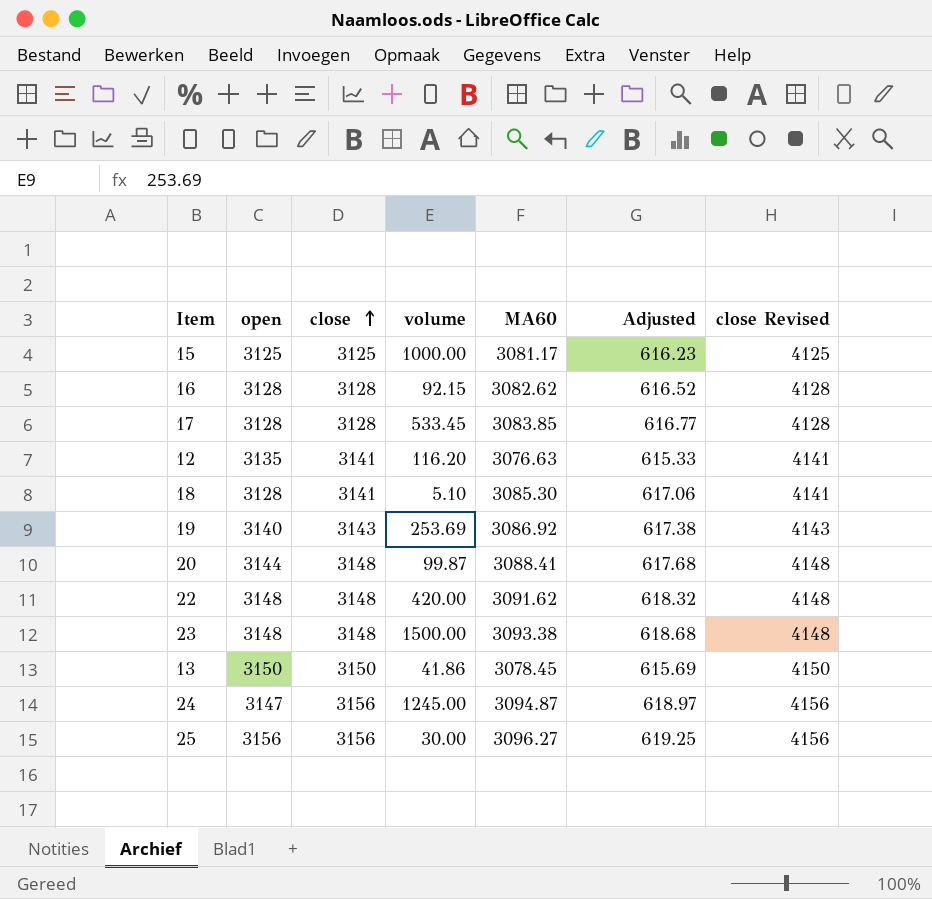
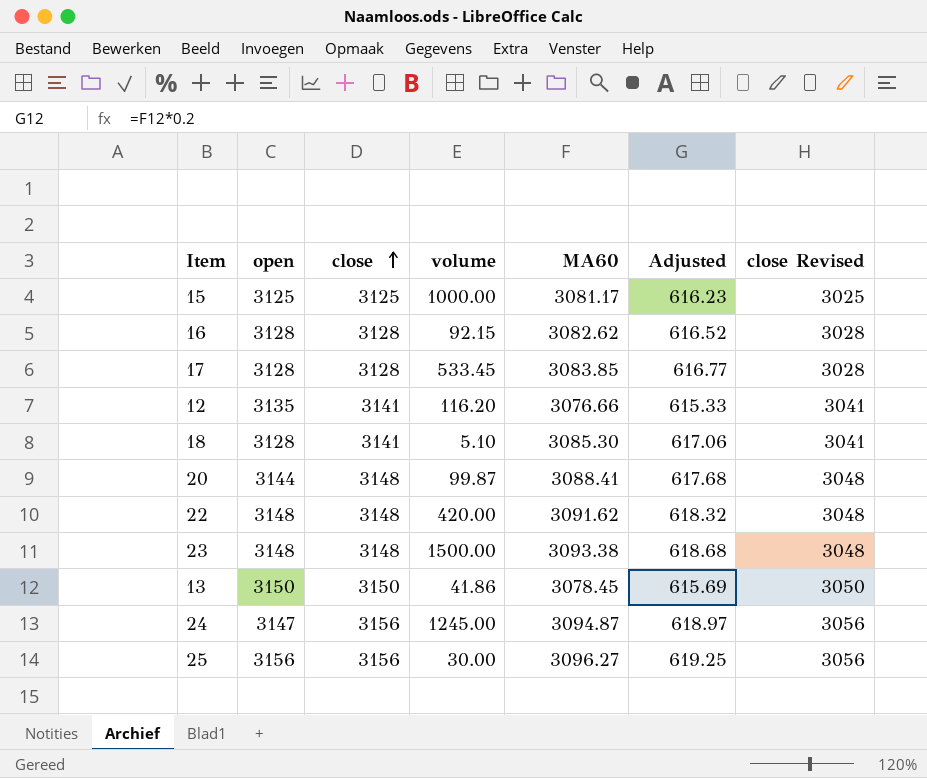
column close Revised | formula: [close] + 1000 -> [close] - 100
row 19: 3140 | 3143 | 253.69 | 3086.92 | 617.38 | 4143 -> none
12 | MA60: 3076.63 -> 3076.66

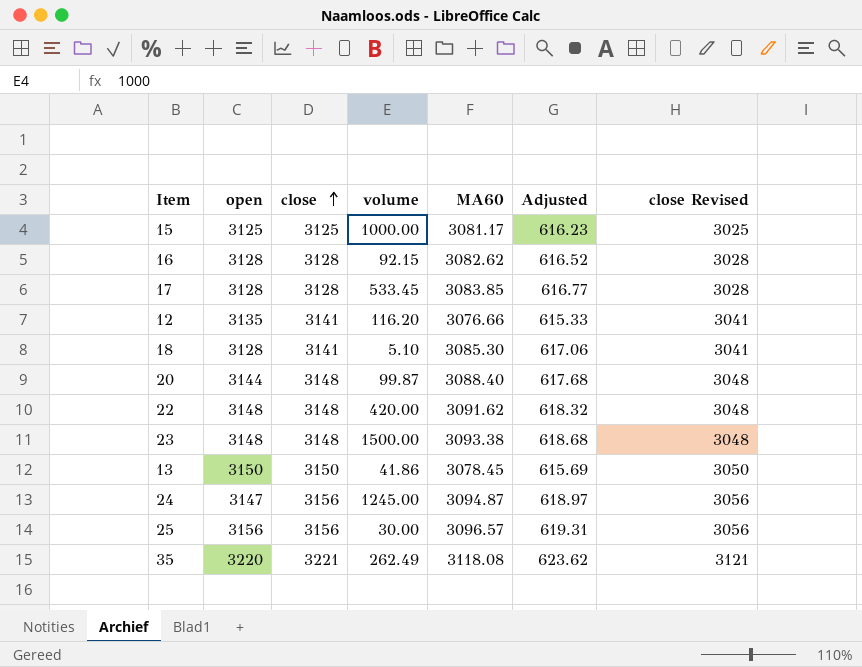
20 | MA60: 3088.41 -> 3088.40
25 | MA60: 3096.27 -> 3096.57
25 | Adjusted: 619.25 -> 619.31
row 35: none -> 3220 | 3221 | 262.49 | 3118.08 | 623.62 | 3121

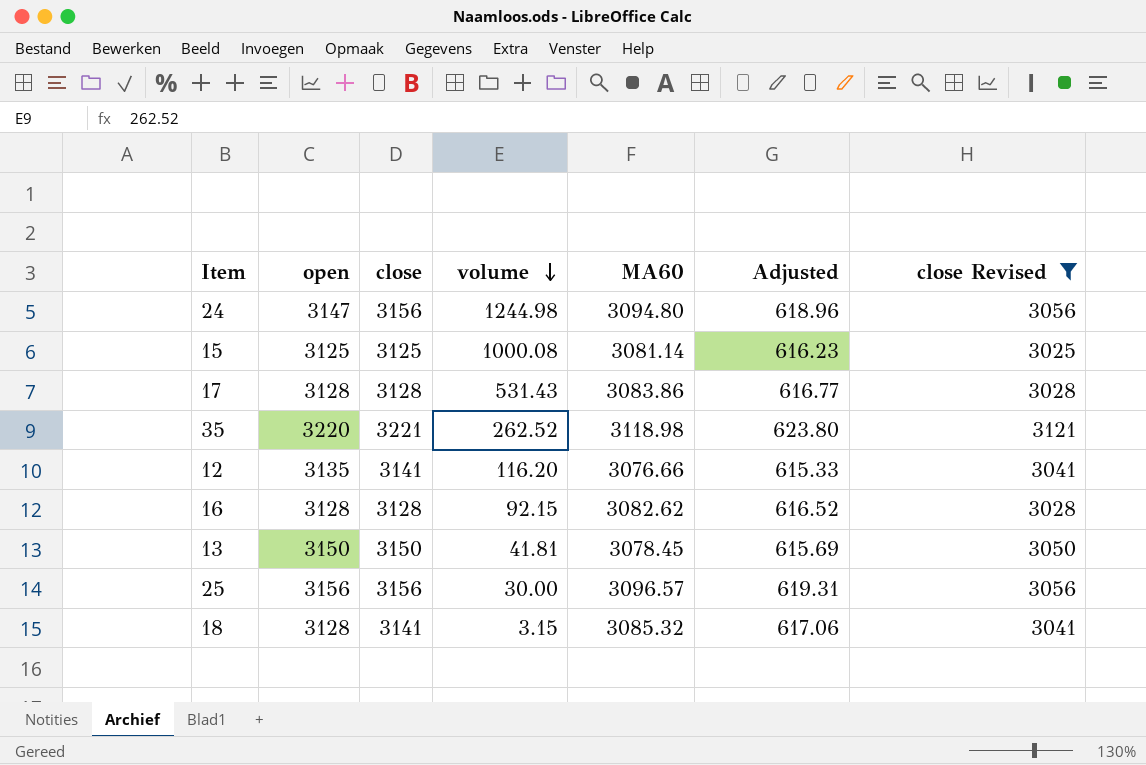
filter: none -> close Revised != 3048
row order: close ascending -> volume descending
24 | volume: 1245.00 -> 1244.98
24 | MA60: 3094.87 -> 3094.80
24 | Adjusted: 618.97 -> 618.96
15 | volume: 1000.00 -> 1000.08
15 | MA60: 3081.17 -> 3081.14
17 | volume: 533.45 -> 531.43
17 | MA60: 3083.85 -> 3083.86
35 | volume: 262.49 -> 262.52
35 | MA60: 3118.08 -> 3118.98
35 | Adjusted: 623.62 -> 623.80
13 | volume: 41.86 -> 41.81
18 | volume: 5.10 -> 3.15
18 | MA60: 3085.30 -> 3085.32

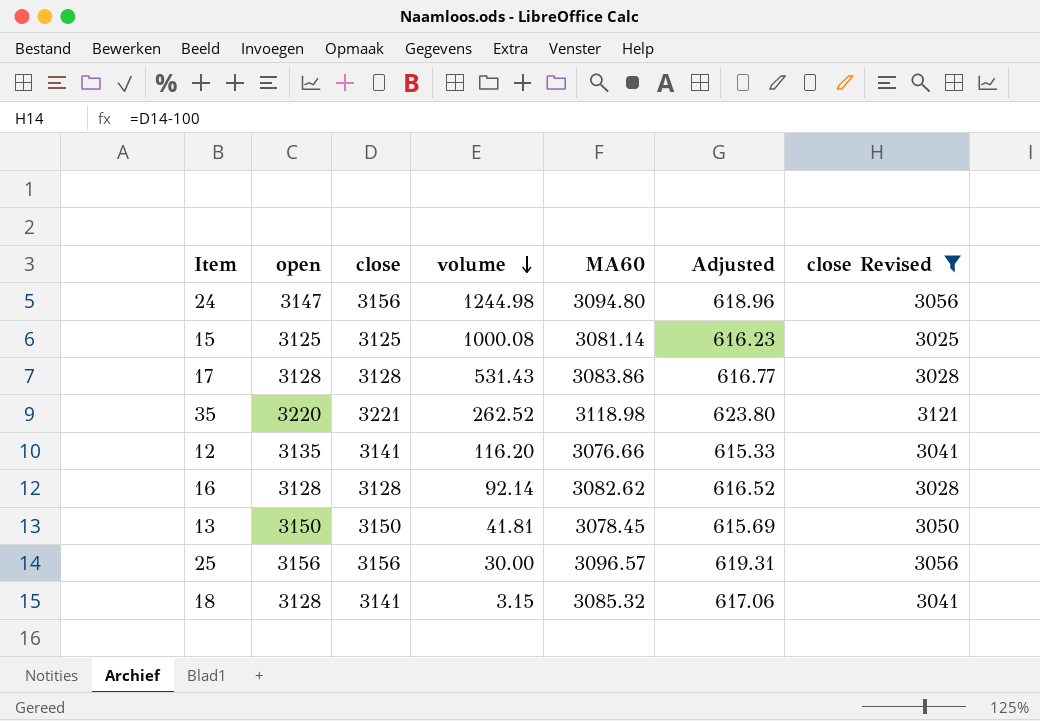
16 | volume: 92.15 -> 92.14

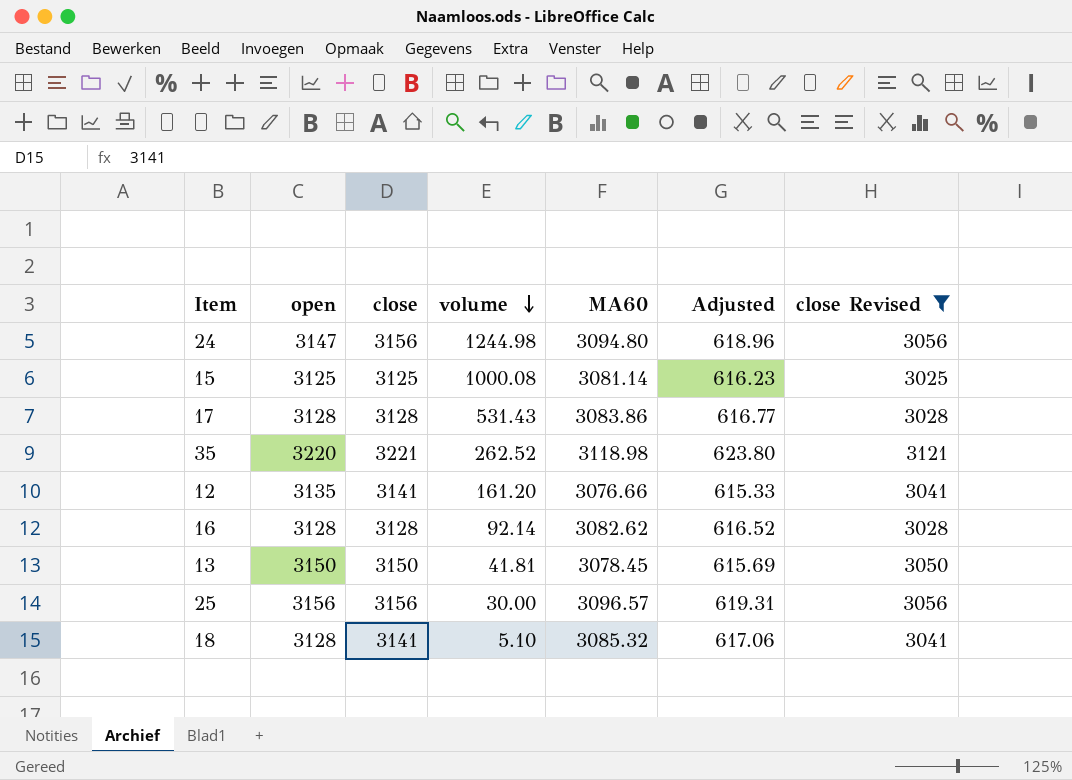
12 | volume: 116.20 -> 161.20
18 | volume: 3.15 -> 5.10

